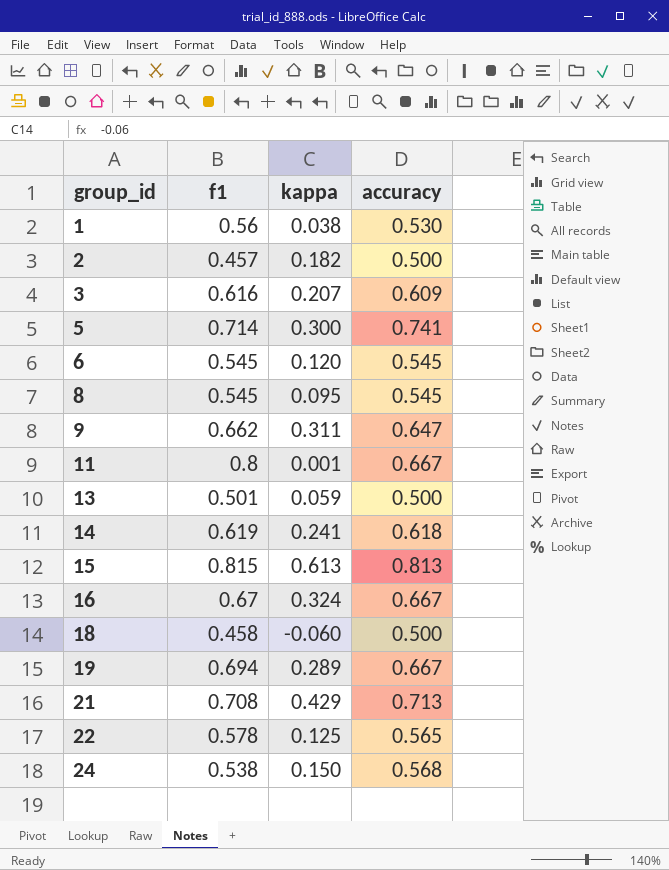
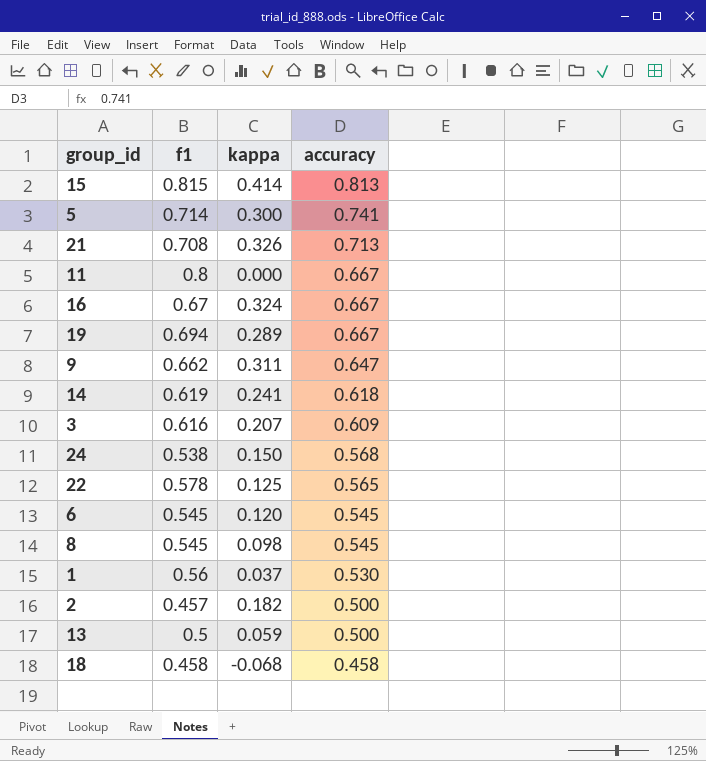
row order: group_id ascending -> accuracy descending
15 | kappa: 0.613 -> 0.414
21 | kappa: 0.429 -> 0.326
11 | kappa: 0.001 -> 0.000
8 | kappa: 0.095 -> 0.098
1 | kappa: 0.038 -> 0.037
13 | f1: 0.501 -> 0.5
18 | kappa: -0.060 -> -0.068
18 | accuracy: 0.500 -> 0.458

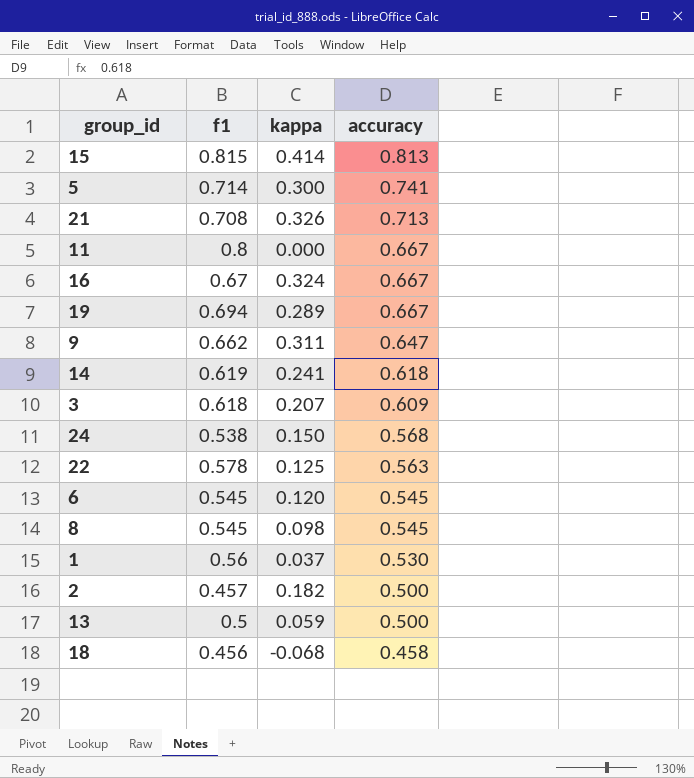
3 | f1: 0.616 -> 0.618
22 | accuracy: 0.565 -> 0.563
18 | f1: 0.458 -> 0.456

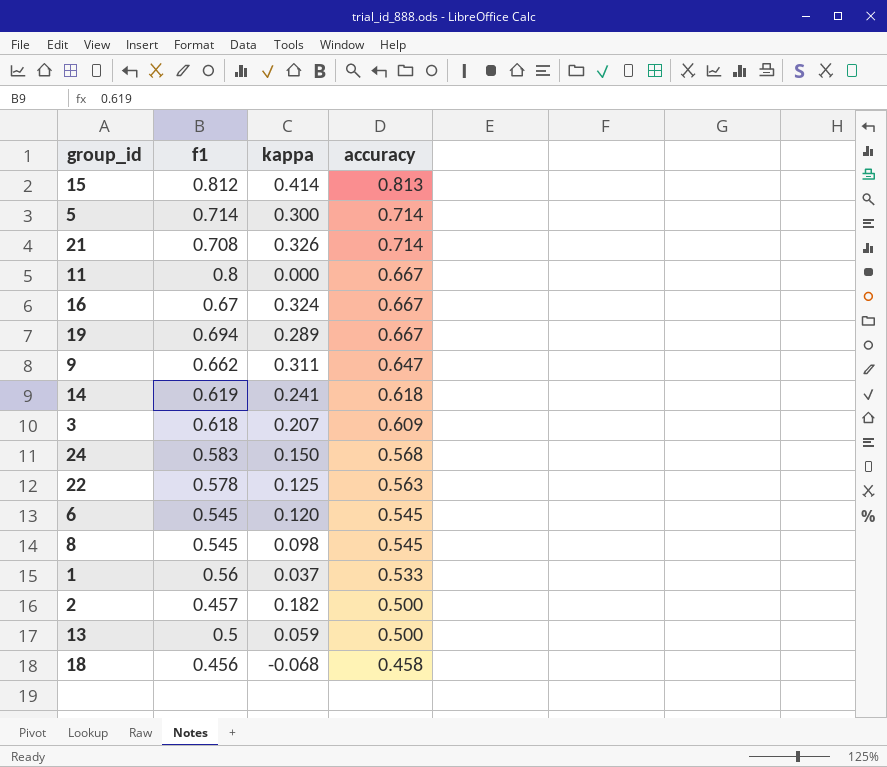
15 | f1: 0.815 -> 0.812
5 | accuracy: 0.741 -> 0.714
21 | accuracy: 0.713 -> 0.714
24 | f1: 0.538 -> 0.583
1 | accuracy: 0.530 -> 0.533

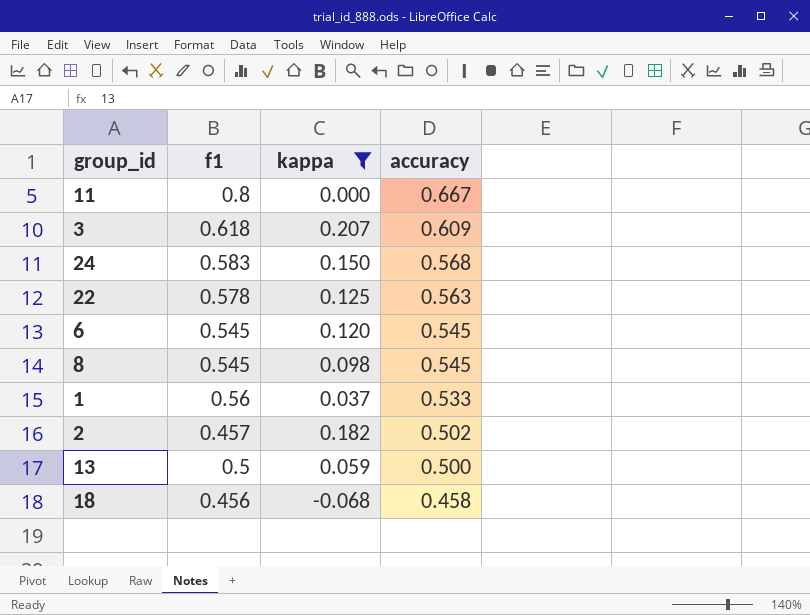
filter: none -> kappa <= 0.207
2 | accuracy: 0.500 -> 0.502

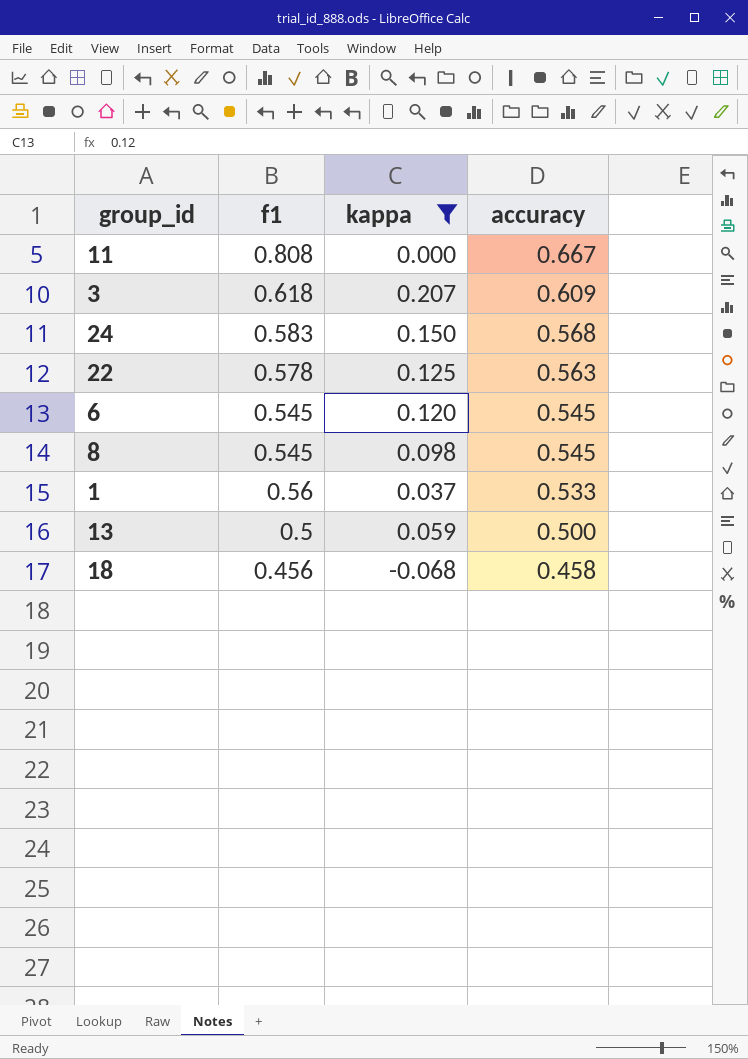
row 2: 0.457 | 0.182 | 0.502 -> none
11 | f1: 0.8 -> 0.808

